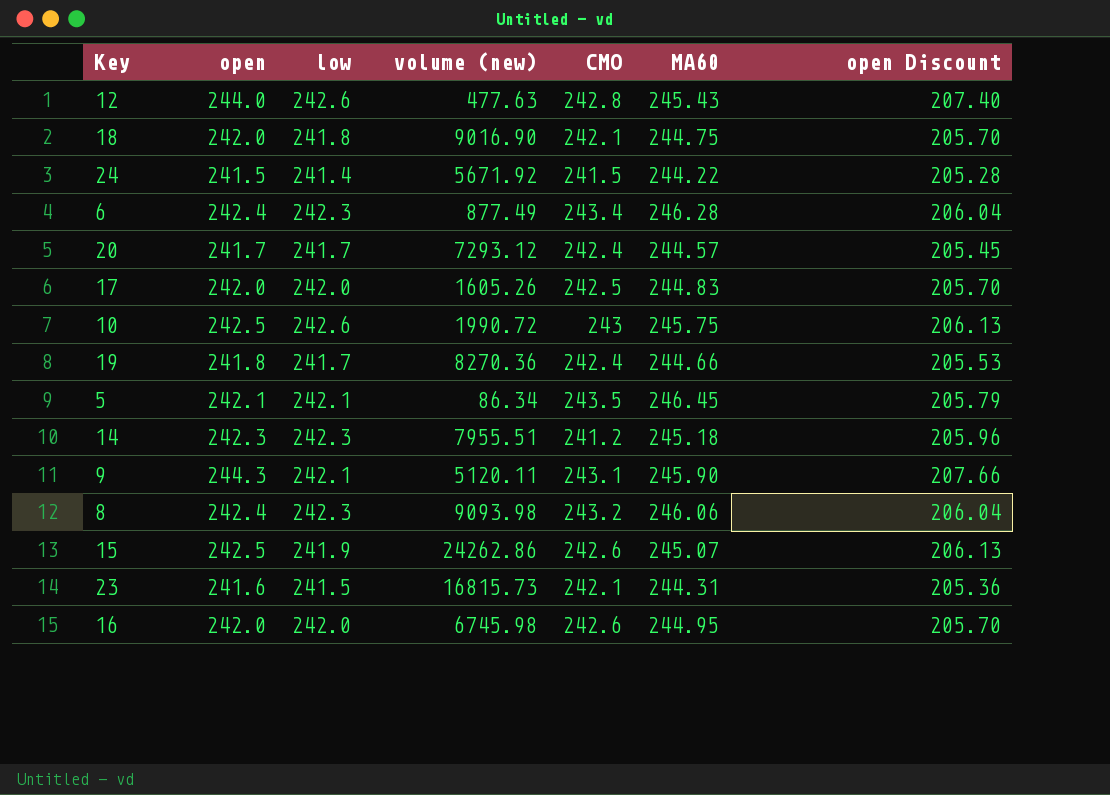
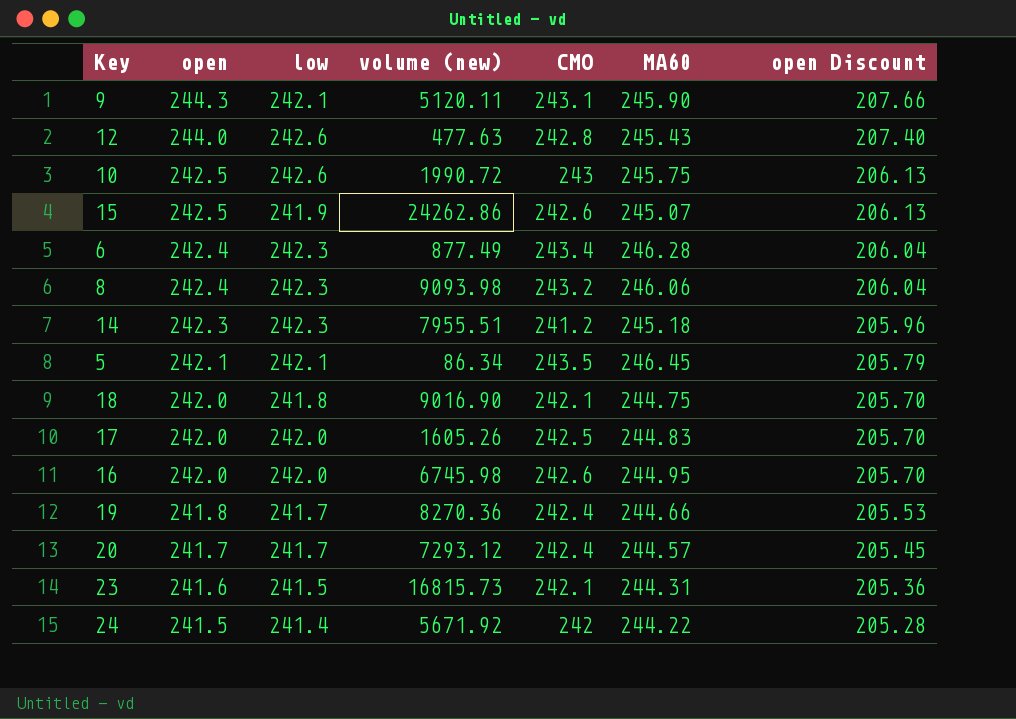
row order: none -> open descending
24 | CMO: 241.5 -> 242

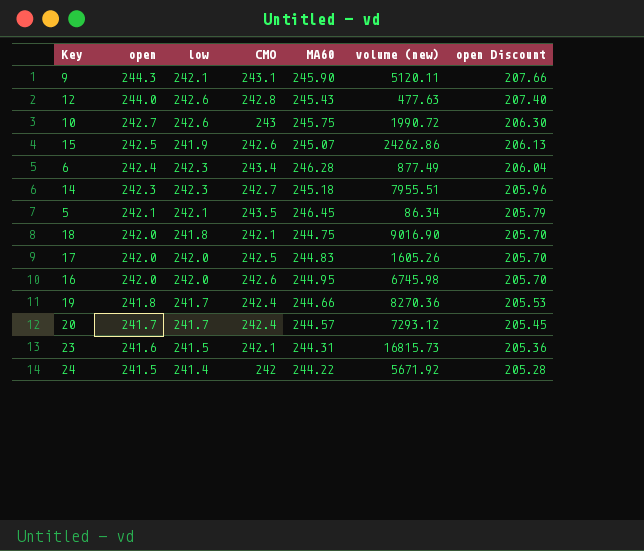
column volume (new) | position: 4 -> 6
row 8: 242.4 | 242.3 | 9093.98 | 243.2 | 246.06 | 206.04 -> none
10 | open: 242.5 -> 242.7
10 | open Discount: 206.13 -> 206.30
14 | CMO: 241.2 -> 242.7

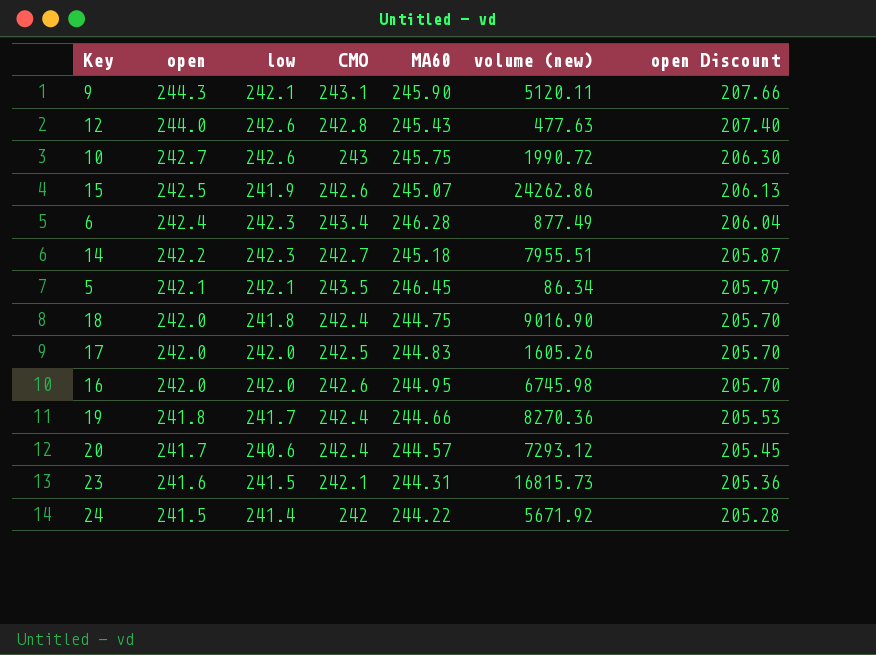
14 | open: 242.3 -> 242.2
14 | open Discount: 205.96 -> 205.87
18 | CMO: 242.1 -> 242.4
20 | low: 241.7 -> 240.6

